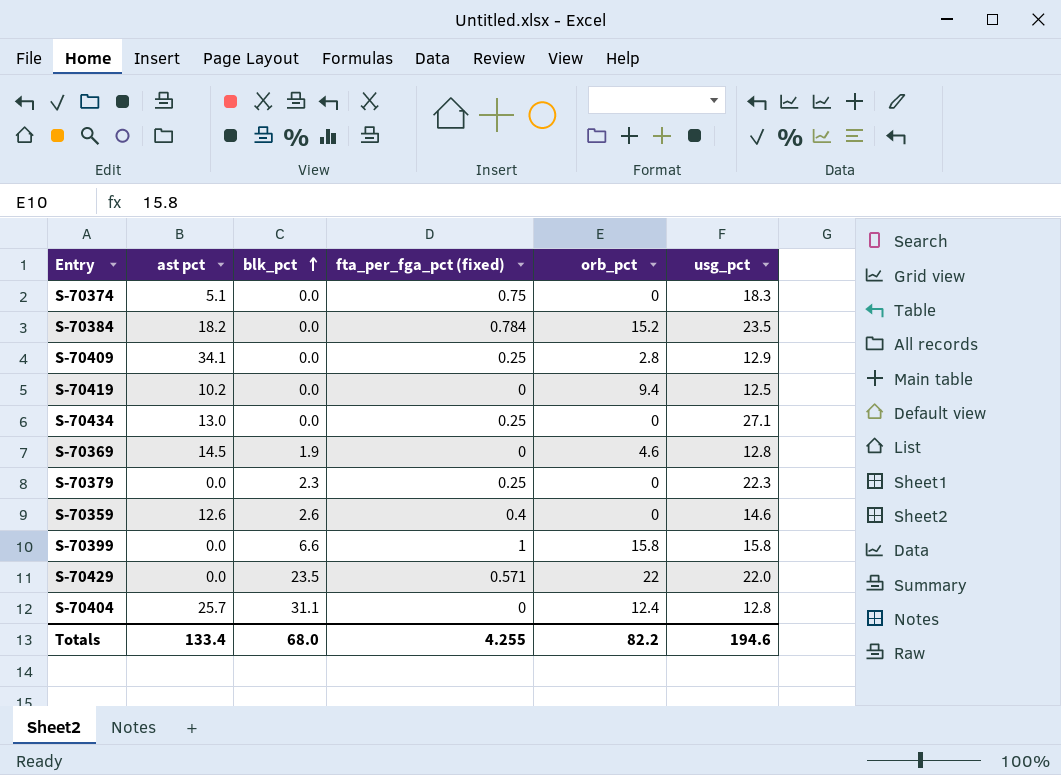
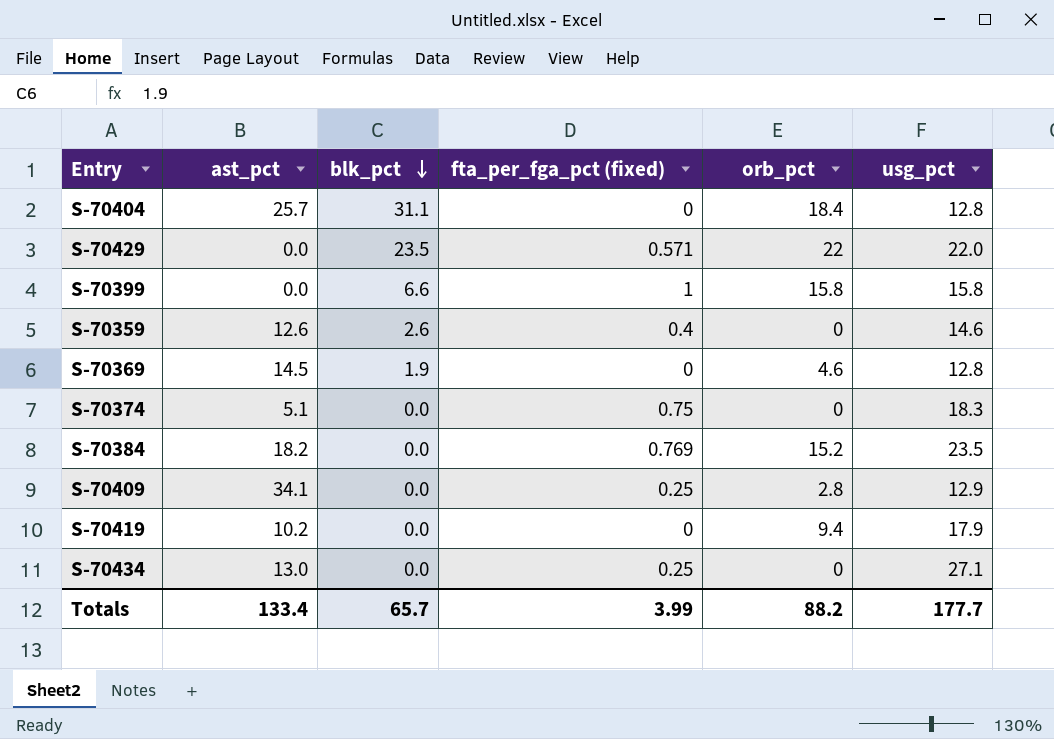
row order: blk_pct ascending -> blk_pct descending
column name: ast pct -> ast_pct
row S-70379: 0.0 | 2.3 | 0.25 | 0 | 22.3 -> none
S-70404 | orb_pct: 12.4 -> 18.4
S-70384 | fta_per_fga_pct (fixed): 0.784 -> 0.769
S-70419 | usg_pct: 12.5 -> 17.9
Totals | blk_pct: 68.0 -> 65.7
Totals | fta_per_fga_pct (fixed): 4.255 -> 3.99
Totals | orb_pct: 82.2 -> 88.2
Totals | usg_pct: 194.6 -> 177.7

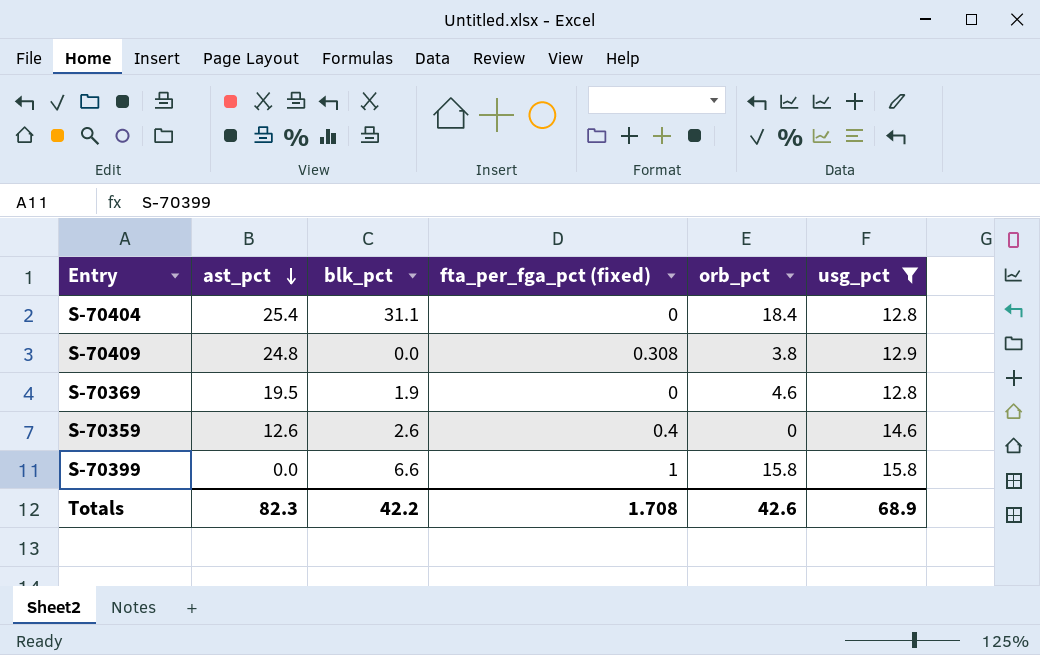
filter: none -> usg_pct <= 15.8
row order: blk_pct descending -> ast_pct descending
S-70404 | ast_pct: 25.7 -> 25.4
S-70409 | ast_pct: 34.1 -> 24.8
S-70409 | fta_per_fga_pct (fixed): 0.25 -> 0.308
S-70409 | orb_pct: 2.8 -> 3.8
S-70369 | ast_pct: 14.5 -> 19.5
Totals | ast_pct: 133.4 -> 82.3
Totals | blk_pct: 65.7 -> 42.2
Totals | fta_per_fga_pct (fixed): 3.99 -> 1.708
Totals | orb_pct: 88.2 -> 42.6
Totals | usg_pct: 177.7 -> 68.9

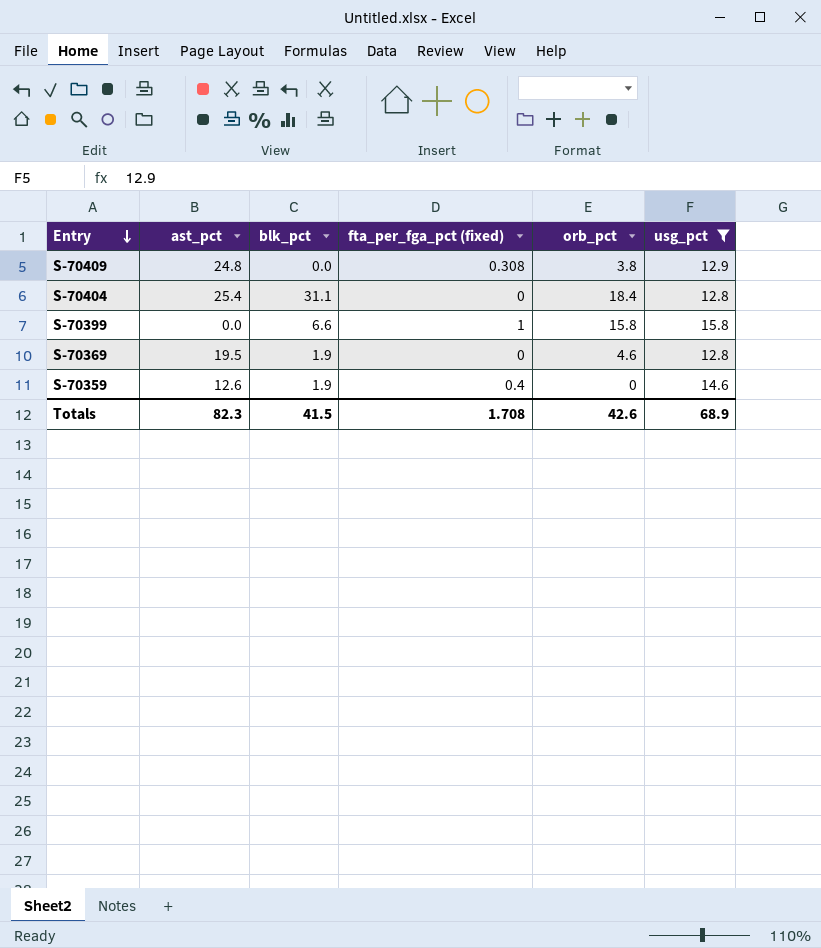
row order: ast_pct descending -> Entry descending
S-70359 | blk_pct: 2.6 -> 1.9
Totals | blk_pct: 42.2 -> 41.5

